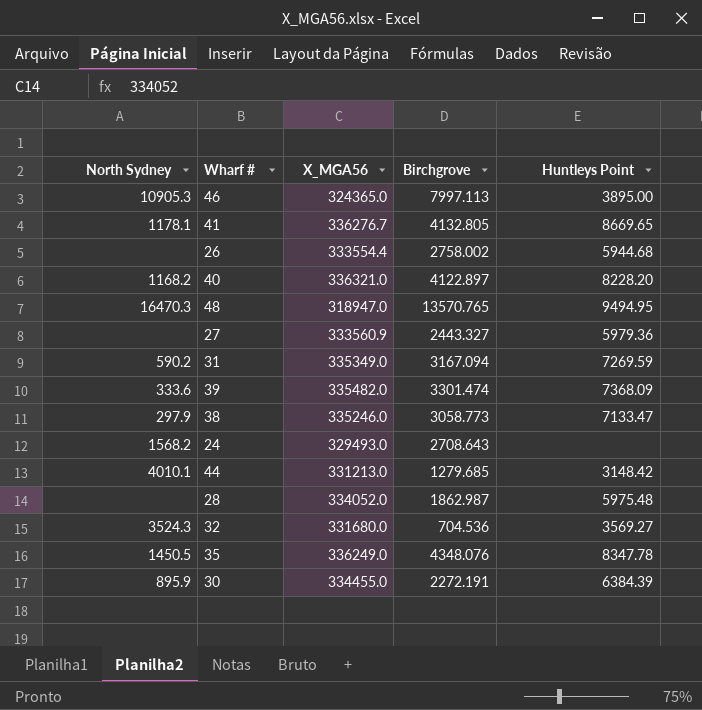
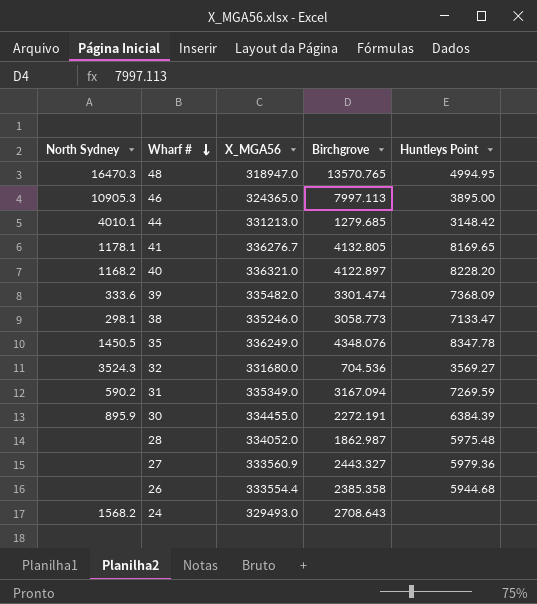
row order: none -> Wharf # descending
48 | Huntleys Point: 9494.95 -> 4994.95
41 | Huntleys Point: 8669.65 -> 8169.65
38 | North Sydney: 297.9 -> 298.1
26 | Birchgrove: 2758.002 -> 2385.358

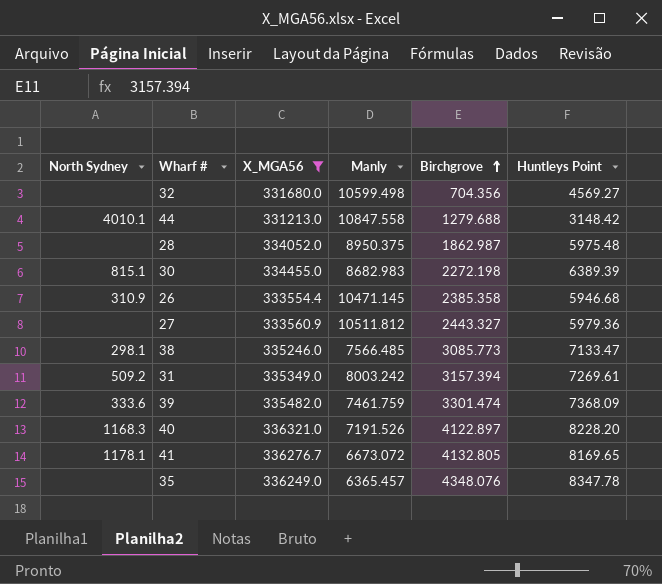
filter: none -> X_MGA56 >= 331213.0
row order: Wharf # descending -> Birchgrove ascending
column Manly | position: none -> 4
32 | North Sydney: 3524.3 -> none
32 | Birchgrove: 704.536 -> 704.356
32 | Huntleys Point: 3569.27 -> 4569.27
44 | Birchgrove: 1279.685 -> 1279.688
30 | North Sydney: 895.9 -> 815.1
30 | Birchgrove: 2272.191 -> 2272.198
30 | Huntleys Point: 6384.39 -> 6389.39
26 | North Sydney: none -> 310.9
26 | Huntleys Point: 5944.68 -> 5946.68
38 | Birchgrove: 3058.773 -> 3085.773
31 | North Sydney: 590.2 -> 509.2
31 | Birchgrove: 3167.094 -> 3157.394
31 | Huntleys Point: 7269.59 -> 7269.61
40 | North Sydney: 1168.2 -> 1168.3
35 | North Sydney: 1450.5 -> none

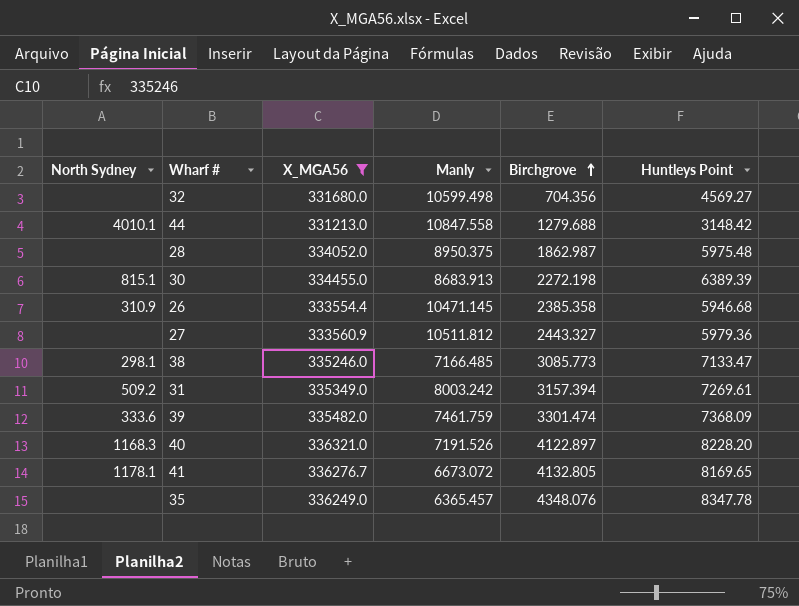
30 | Manly: 8682.983 -> 8683.913
38 | Manly: 7566.485 -> 7166.485

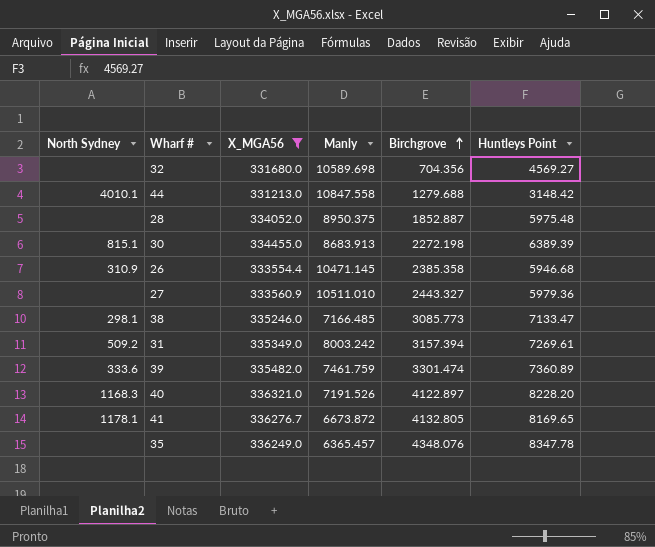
32 | Manly: 10599.498 -> 10589.698
28 | Birchgrove: 1862.987 -> 1852.887
27 | Manly: 10511.812 -> 10511.010
39 | Huntleys Point: 7368.09 -> 7360.89
41 | Manly: 6673.072 -> 6673.872

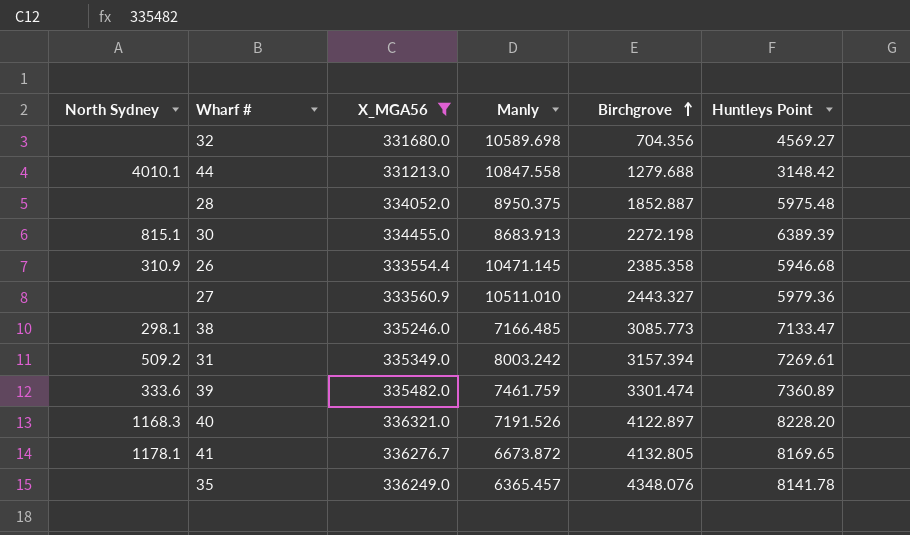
35 | Huntleys Point: 8347.78 -> 8141.78

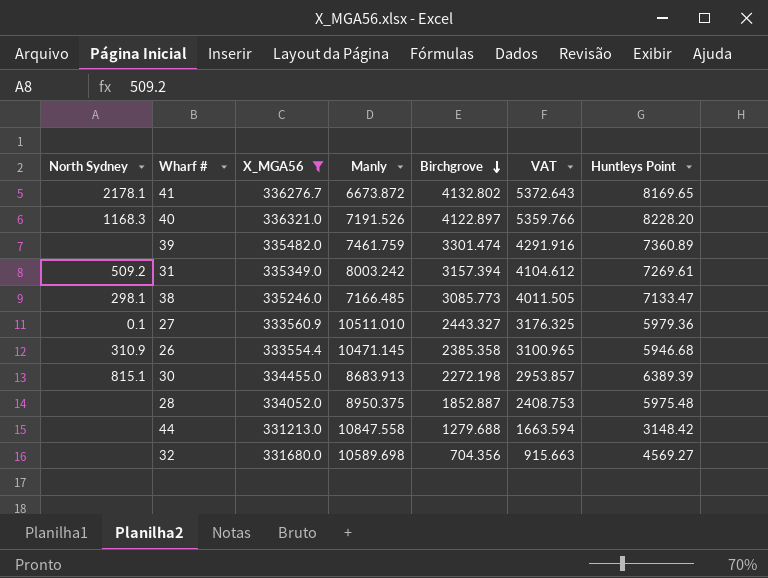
row order: Birchgrove ascending -> Birchgrove descending
column VAT | formula: none -> [Birchgrove] * 1.3
row 35: none | 336249.0 | 6365.457 | 4348.076 | 8141.78 -> none
41 | North Sydney: 1178.1 -> 2178.1
41 | Birchgrove: 4132.805 -> 4132.802
39 | North Sydney: 333.6 -> none
27 | North Sydney: none -> 0.1
44 | North Sydney: 4010.1 -> none

